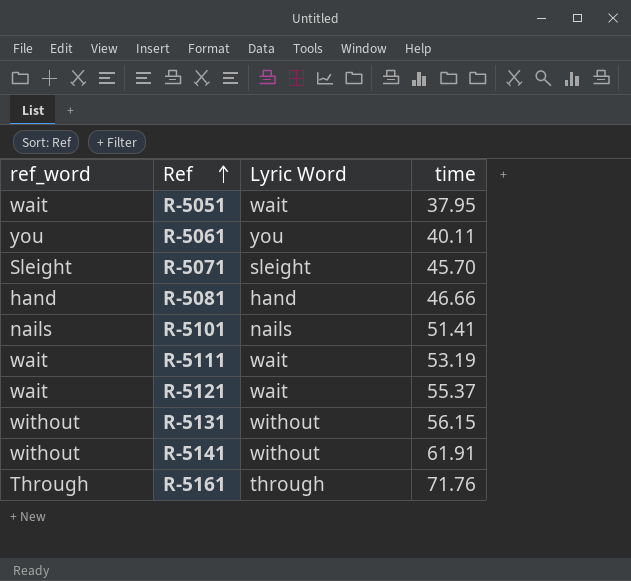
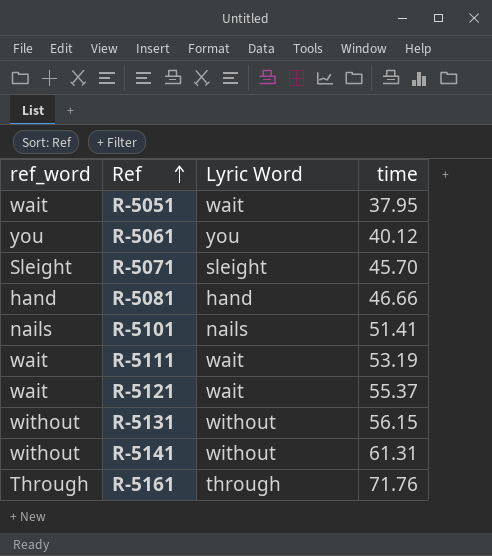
R-5061 | time: 40.11 -> 40.12
R-5141 | time: 61.91 -> 61.31

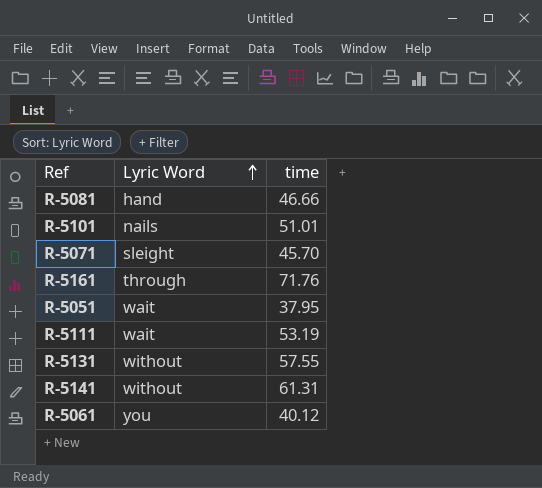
row order: Ref ascending -> Lyric Word ascending
column ref_word | position: 1 -> none
row R-5121: wait | wait | 55.37 -> none
R-5101 | time: 51.41 -> 51.01
R-5131 | time: 56.15 -> 57.55

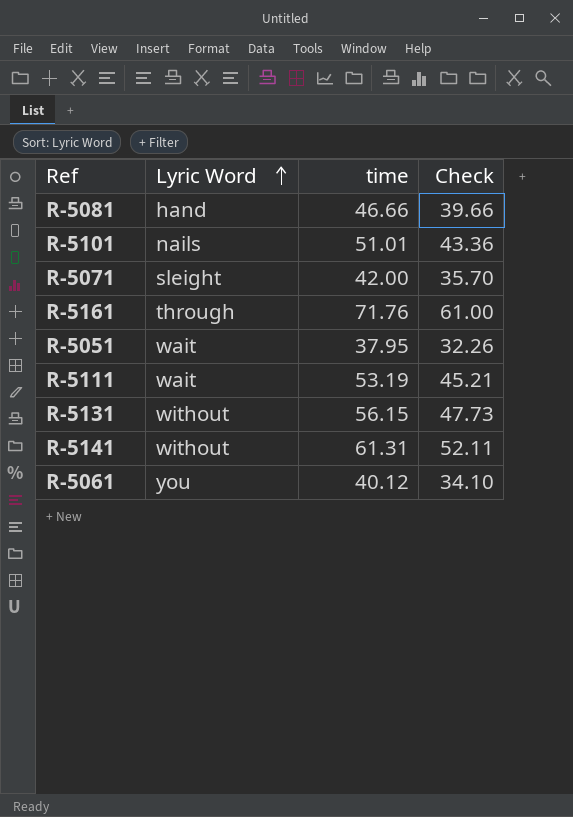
column Check | formula: none -> [time] * 0.85
R-5071 | time: 45.70 -> 42.00
R-5131 | time: 57.55 -> 56.15

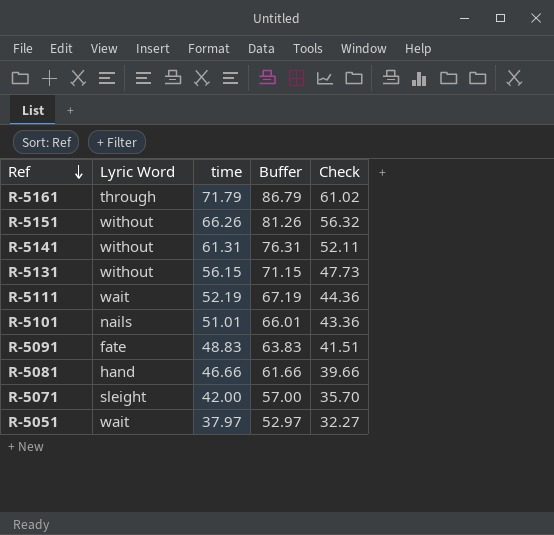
row order: Lyric Word ascending -> Ref descending
column Buffer | formula: none -> [time] + 15
row R-5061: you | 40.12 | 34.10 -> none
R-5161 | time: 71.76 -> 71.79
R-5161 | Check: 61.00 -> 61.02
row R-5151: none -> without | 66.26 | 81.26 | 56.32
R-5111 | time: 53.19 -> 52.19
R-5111 | Check: 45.21 -> 44.36
row R-5091: none -> fate | 48.83 | 63.83 | 41.51
R-5051 | time: 37.95 -> 37.97
R-5051 | Check: 32.26 -> 32.27

